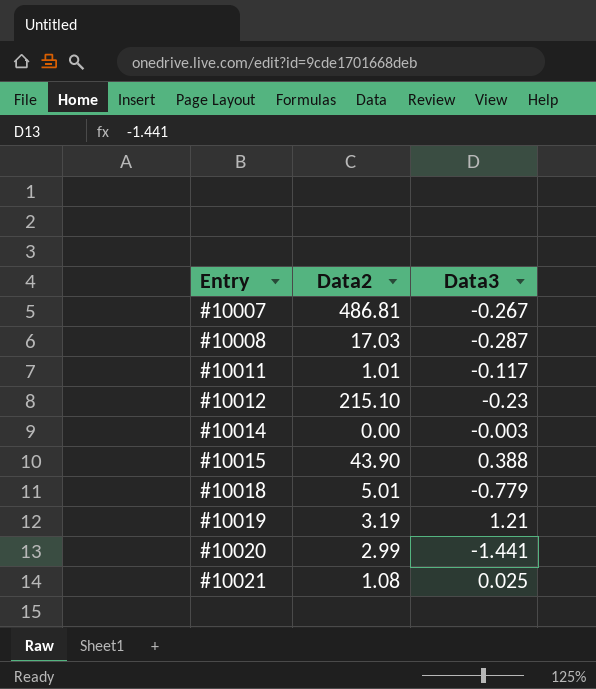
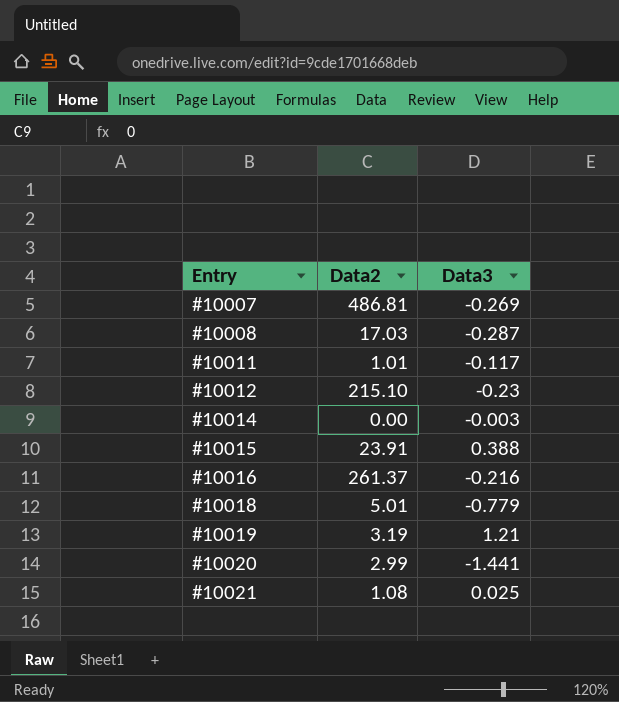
#10007 | Data3: -0.267 -> -0.269
#10015 | Data2: 43.90 -> 23.91
row #10016: none -> 261.37 | -0.216

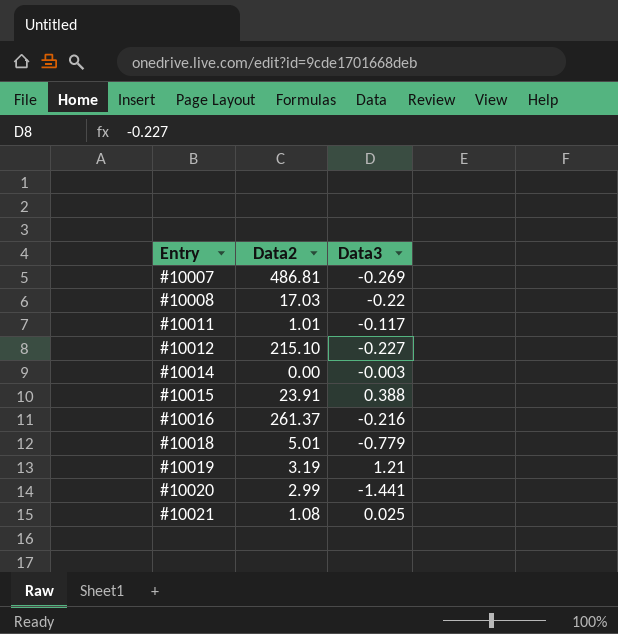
#10008 | Data3: -0.287 -> -0.22
#10012 | Data3: -0.23 -> -0.227

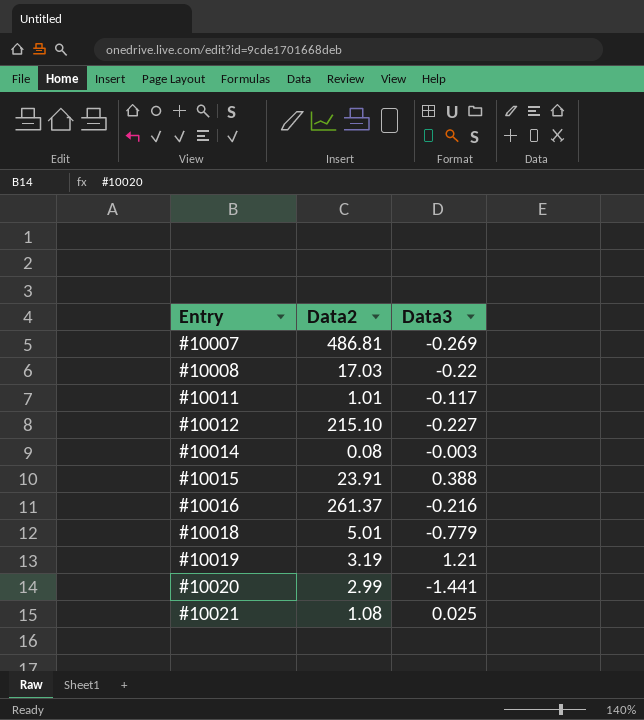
#10014 | Data2: 0.00 -> 0.08

